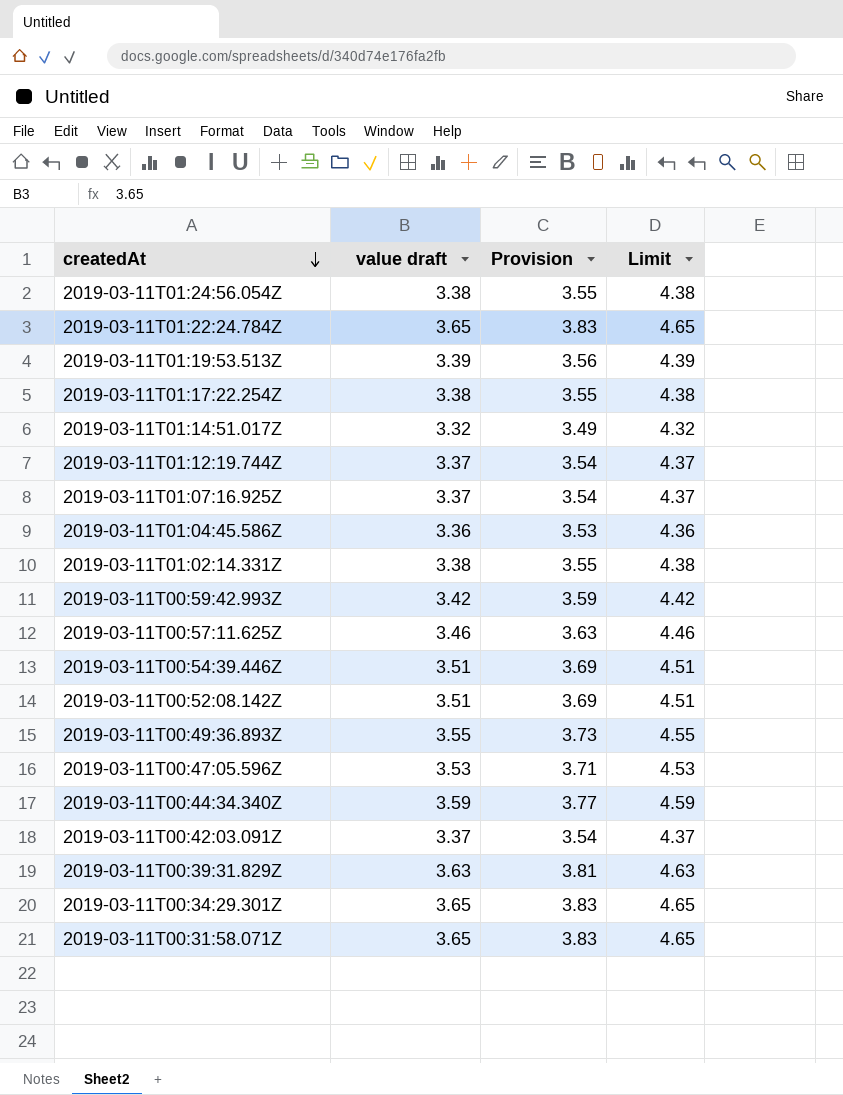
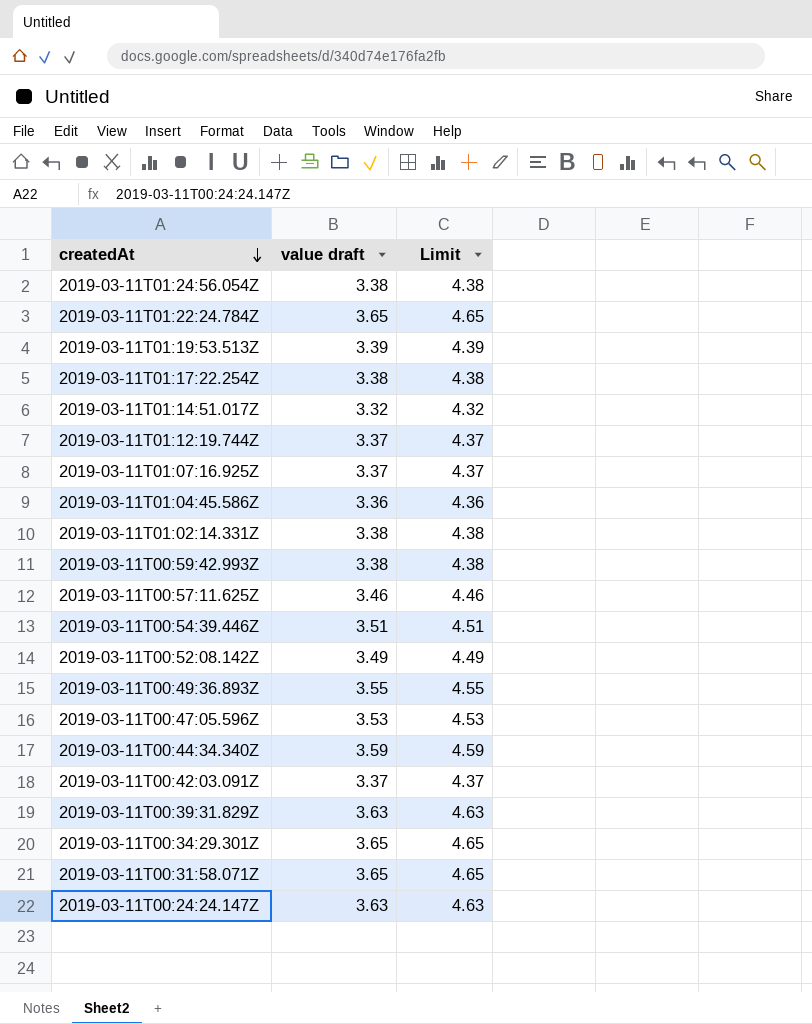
column Provision | formula: [value draft] * 1.05 -> none
2019-03-11T00:59:42.993Z | value draft: 3.42 -> 3.38
2019-03-11T00:59:42.993Z | Limit: 4.42 -> 4.38
2019-03-11T00:52:08.142Z | value draft: 3.51 -> 3.49
2019-03-11T00:52:08.142Z | Limit: 4.51 -> 4.49
row 2019-03-11T00:24:24.147Z: none -> 3.63 | 4.63

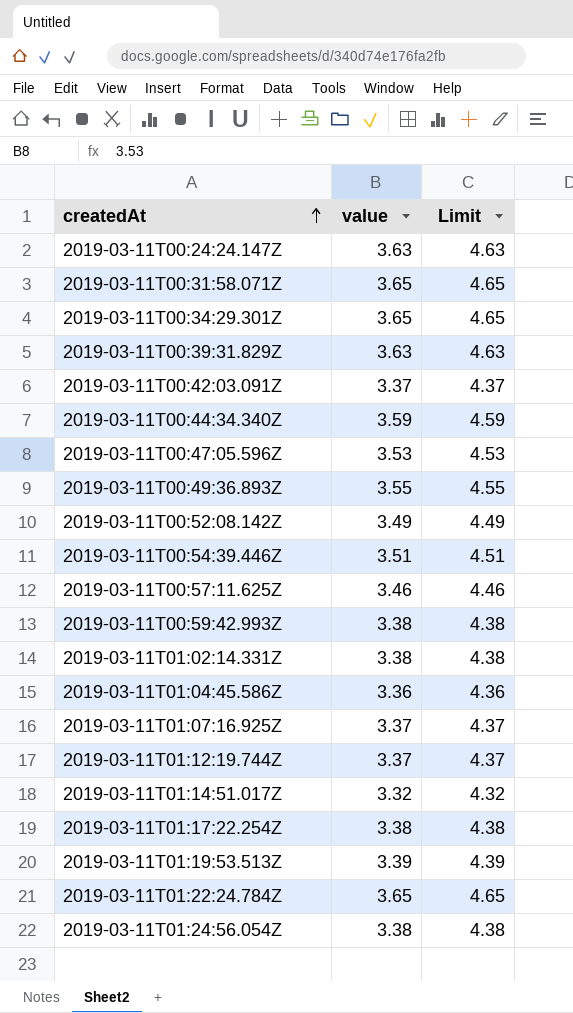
row order: createdAt descending -> createdAt ascending
column name: value draft -> value

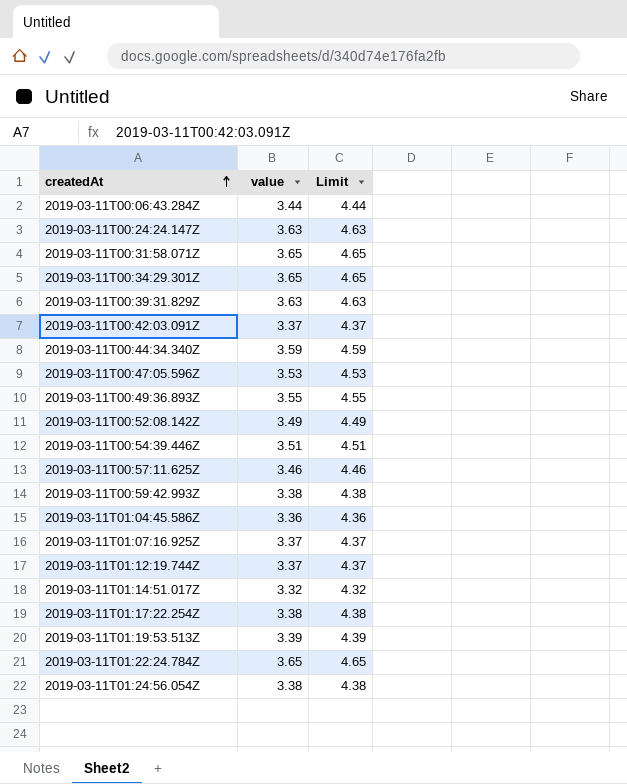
row 2019-03-11T01:02:14.331Z: 3.38 | 4.38 -> none
row 2019-03-11T00:06:43.284Z: none -> 3.44 | 4.44

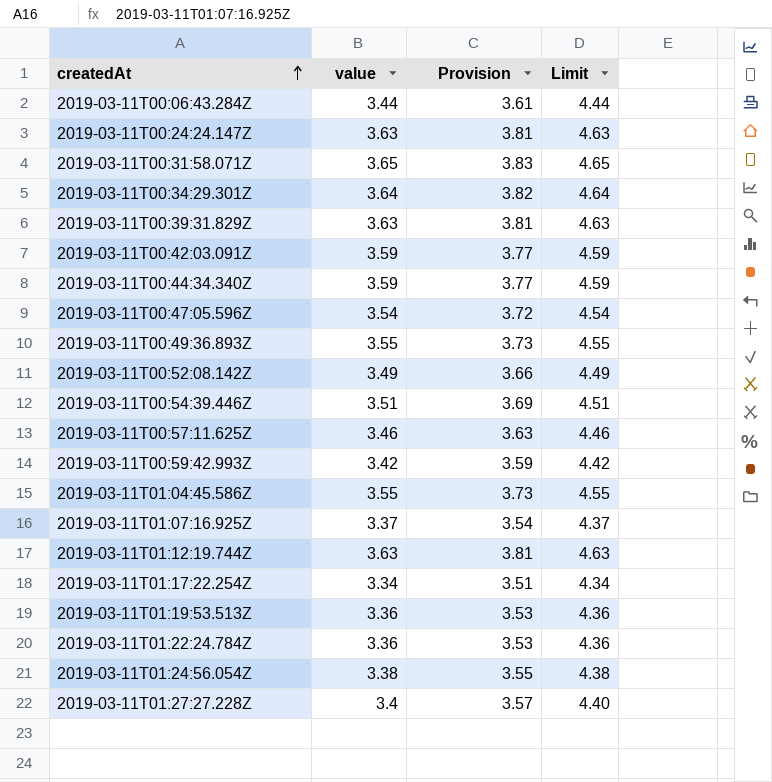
column Provision | formula: none -> [value] * 1.05
row 2019-03-11T01:14:51.017Z: 3.32 | 4.32 -> none
2019-03-11T00:34:29.301Z | value: 3.65 -> 3.64
2019-03-11T00:34:29.301Z | Limit: 4.65 -> 4.64
2019-03-11T00:42:03.091Z | value: 3.37 -> 3.59
2019-03-11T00:42:03.091Z | Limit: 4.37 -> 4.59
2019-03-11T00:47:05.596Z | value: 3.53 -> 3.54
2019-03-11T00:47:05.596Z | Limit: 4.53 -> 4.54
2019-03-11T00:59:42.993Z | value: 3.38 -> 3.42
2019-03-11T00:59:42.993Z | Limit: 4.38 -> 4.42
2019-03-11T01:04:45.586Z | value: 3.36 -> 3.55
2019-03-11T01:04:45.586Z | Limit: 4.36 -> 4.55
2019-03-11T01:12:19.744Z | value: 3.37 -> 3.63
2019-03-11T01:12:19.744Z | Limit: 4.37 -> 4.63
2019-03-11T01:17:22.254Z | value: 3.38 -> 3.34
2019-03-11T01:17:22.254Z | Limit: 4.38 -> 4.34
2019-03-11T01:19:53.513Z | value: 3.39 -> 3.36
2019-03-11T01:19:53.513Z | Limit: 4.39 -> 4.36
2019-03-11T01:22:24.784Z | value: 3.65 -> 3.36
2019-03-11T01:22:24.784Z | Limit: 4.65 -> 4.36
row 2019-03-11T01:27:27.228Z: none -> 3.4 | 3.57 | 4.40

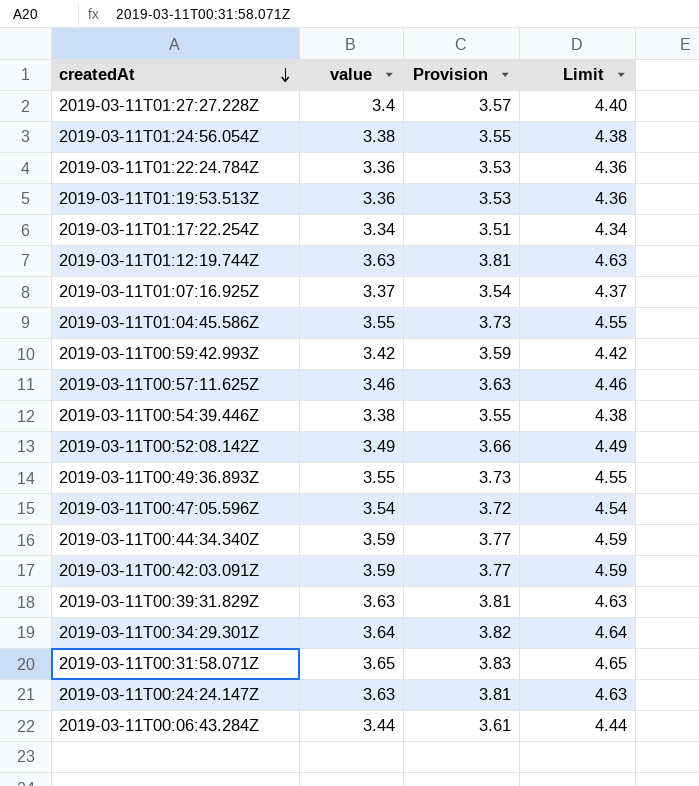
row order: createdAt ascending -> createdAt descending
2019-03-11T00:54:39.446Z | value: 3.51 -> 3.38
2019-03-11T00:54:39.446Z | Provision: 3.69 -> 3.55
2019-03-11T00:54:39.446Z | Limit: 4.51 -> 4.38

